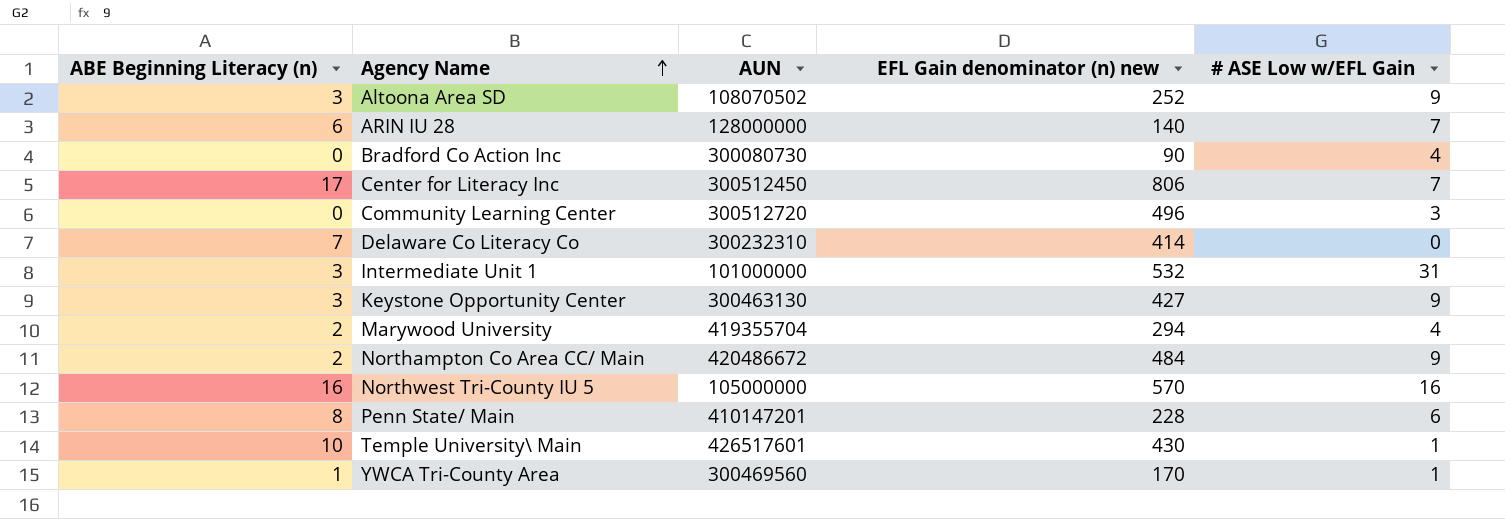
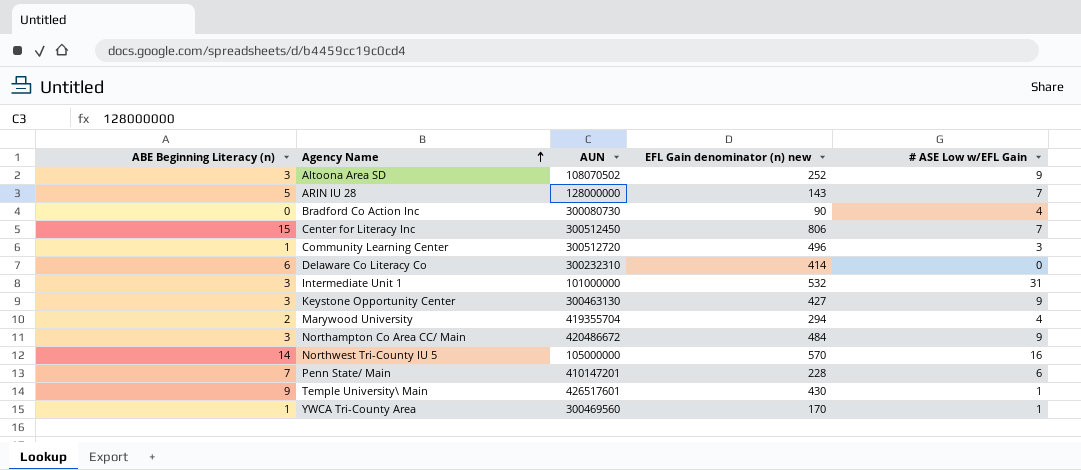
ARIN IU 28 | ABE Beginning Literacy (n): 6 -> 5
ARIN IU 28 | EFL Gain denominator (n) new: 140 -> 143
Center for Literacy Inc | ABE Beginning Literacy (n): 17 -> 15
Community Learning Center | ABE Beginning Literacy (n): 0 -> 1
Delaware Co Literacy Co | ABE Beginning Literacy (n): 7 -> 6
Northampton Co Area CC/ Main | ABE Beginning Literacy (n): 2 -> 3
Northwest Tri-County IU 5 | ABE Beginning Literacy (n): 16 -> 14
Penn State/ Main | ABE Beginning Literacy (n): 8 -> 7
Temple University\ Main | ABE Beginning Literacy (n): 10 -> 9

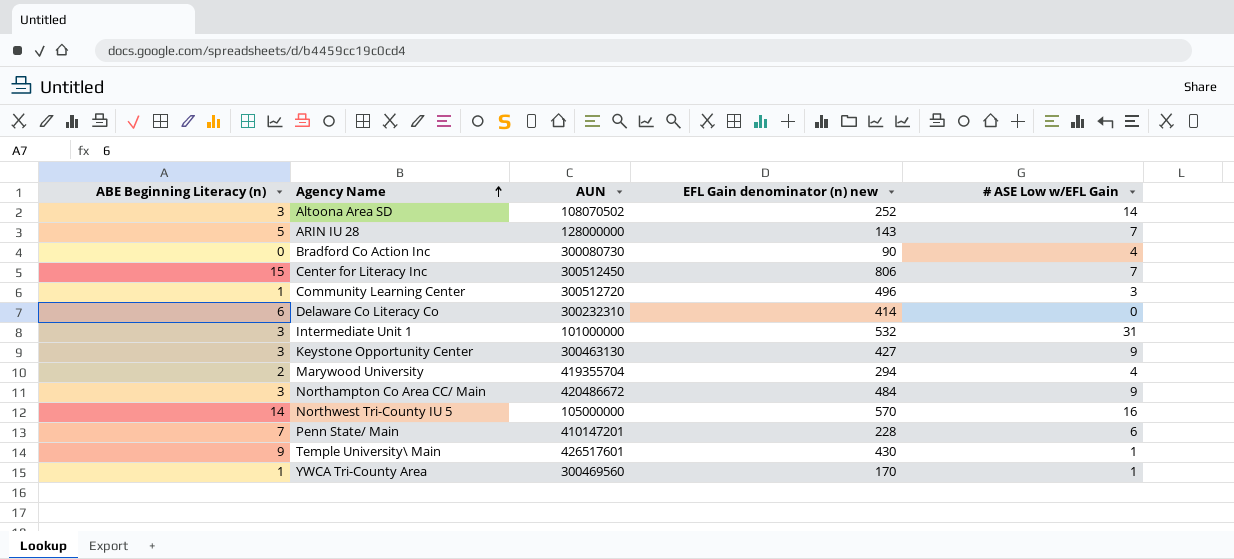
Altoona Area SD | # ASE Low w/EFL Gain: 9 -> 14

